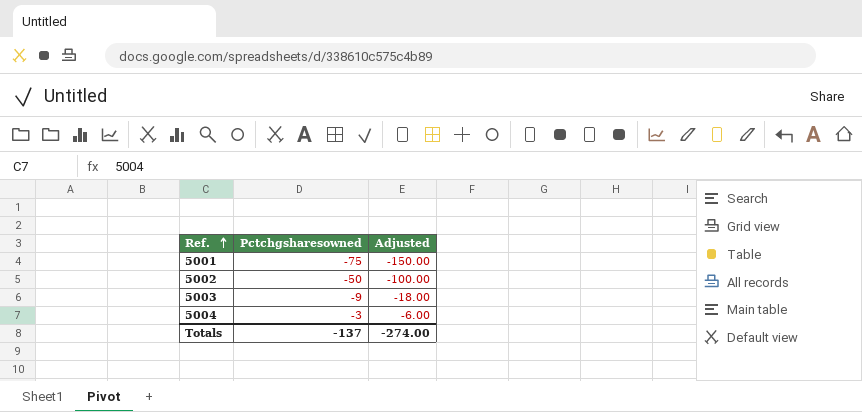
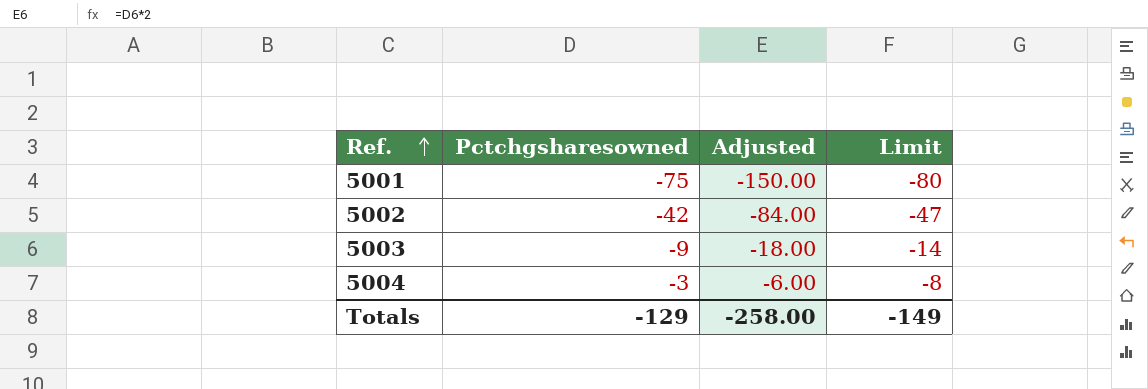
column Limit | formula: none -> [Pctchgsharesowned] - 5
5002 | Pctchgsharesowned: -50 -> -42
5002 | Adjusted: -100.00 -> -84.00
Totals | Pctchgsharesowned: -137 -> -129
Totals | Adjusted: -274.00 -> -258.00

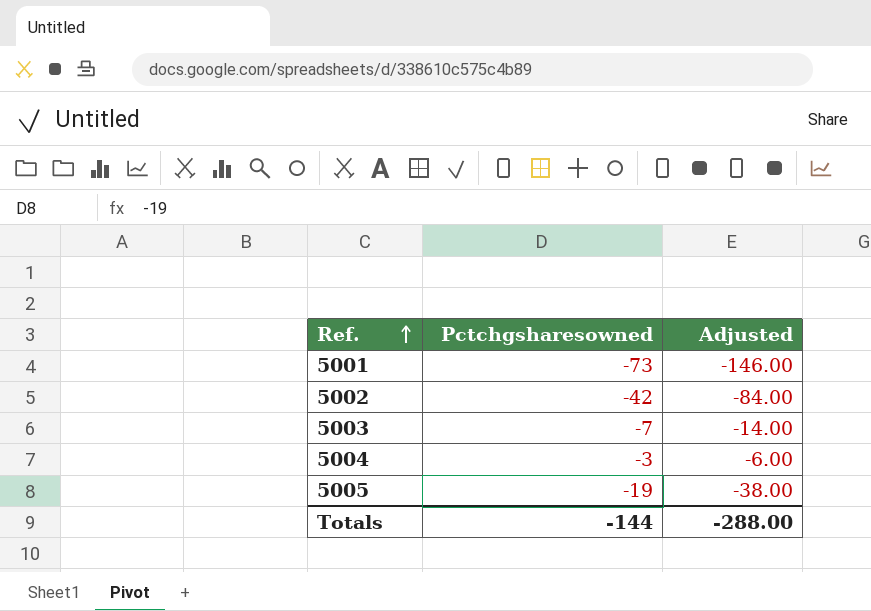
column Limit | formula: [Pctchgsharesowned] - 5 -> none
5001 | Pctchgsharesowned: -75 -> -73
5001 | Adjusted: -150.00 -> -146.00
5003 | Pctchgsharesowned: -9 -> -7
5003 | Adjusted: -18.00 -> -14.00
row 5005: none -> -19 | -38.00
Totals | Pctchgsharesowned: -129 -> -144
Totals | Adjusted: -258.00 -> -288.00

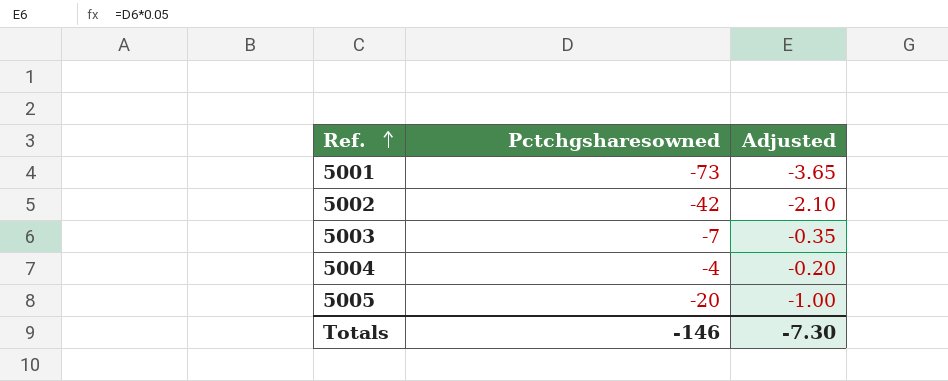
column Adjusted | formula: [Pctchgsharesowned] * 2 -> [Pctchgsharesowned] * 0.05
5004 | Pctchgsharesowned: -3 -> -4
5005 | Pctchgsharesowned: -19 -> -20
Totals | Pctchgsharesowned: -144 -> -146
Totals | Adjusted: -288.00 -> -7.30

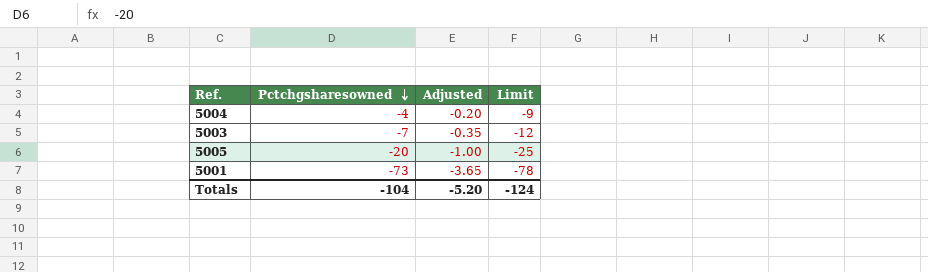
row order: Ref. ascending -> Pctchgsharesowned descending
column Limit | formula: none -> [Pctchgsharesowned] - 5
row 5002: -42 | -2.10 -> none
Totals | Pctchgsharesowned: -146 -> -104
Totals | Adjusted: -7.30 -> -5.20

